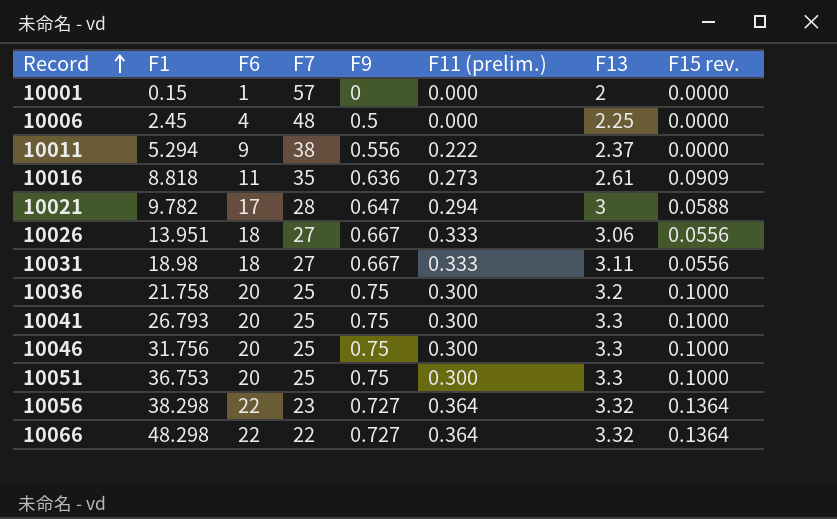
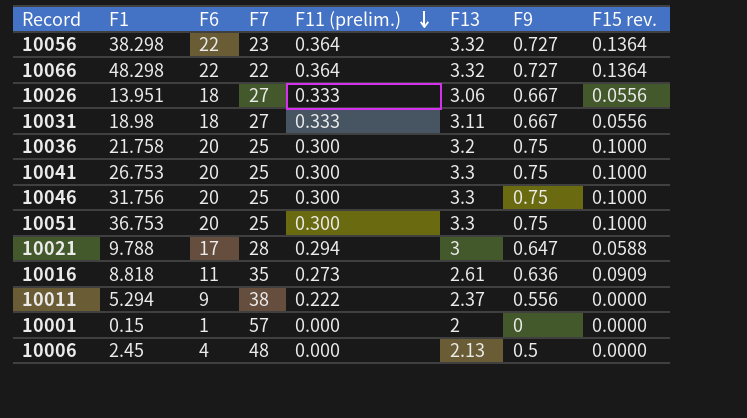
row order: Record ascending -> F11 (prelim.) descending
column F9 | position: 5 -> 7
10041 | F1: 26.793 -> 26.753
10021 | F1: 9.782 -> 9.788
10006 | F13: 2.25 -> 2.13

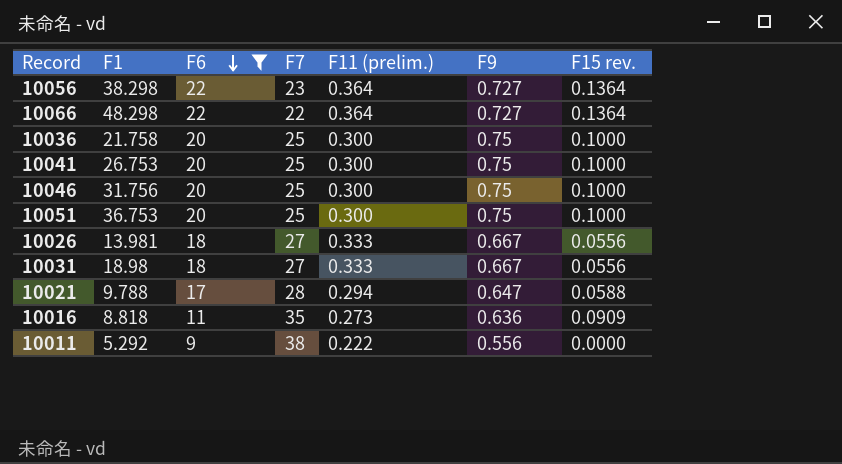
filter: none -> F6 >= 9
row order: F11 (prelim.) descending -> F6 descending
column F13 | position: 6 -> none
10026 | F1: 13.951 -> 13.981
10011 | F1: 5.294 -> 5.292

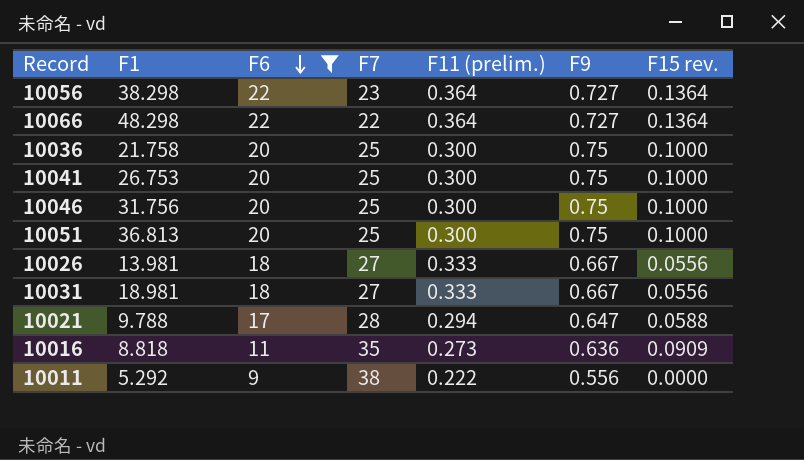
10051 | F1: 36.753 -> 36.813
10031 | F1: 18.98 -> 18.981

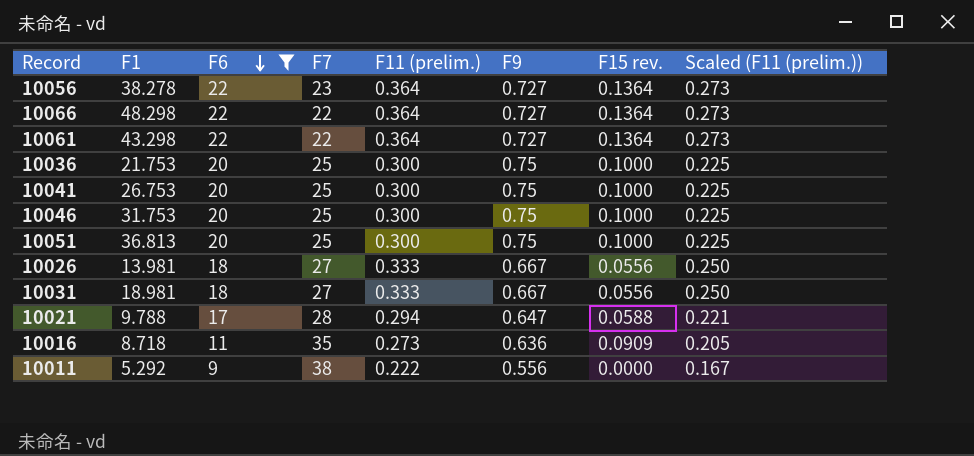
column Scaled (F11 (prelim.)) | formula: none -> [F11 (prelim.)] * 0.75
10056 | F1: 38.298 -> 38.278
row 10061: none -> 43.298 | 22 | 22 | 0.364 | 0.727 | 0.1364 | 0.273
10036 | F1: 21.758 -> 21.753
10046 | F1: 31.756 -> 31.753
10016 | F1: 8.818 -> 8.718

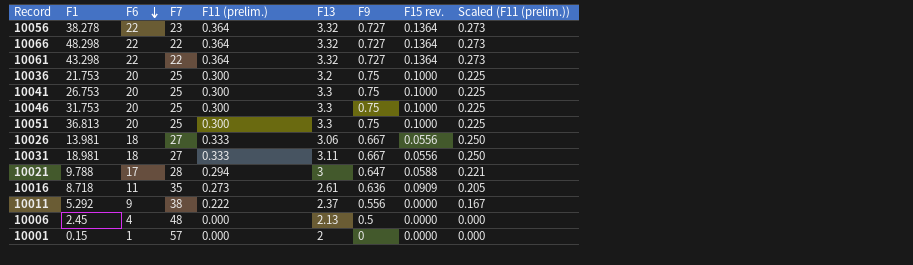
filter: F6 >= 9 -> none
column F13 | position: none -> 6

